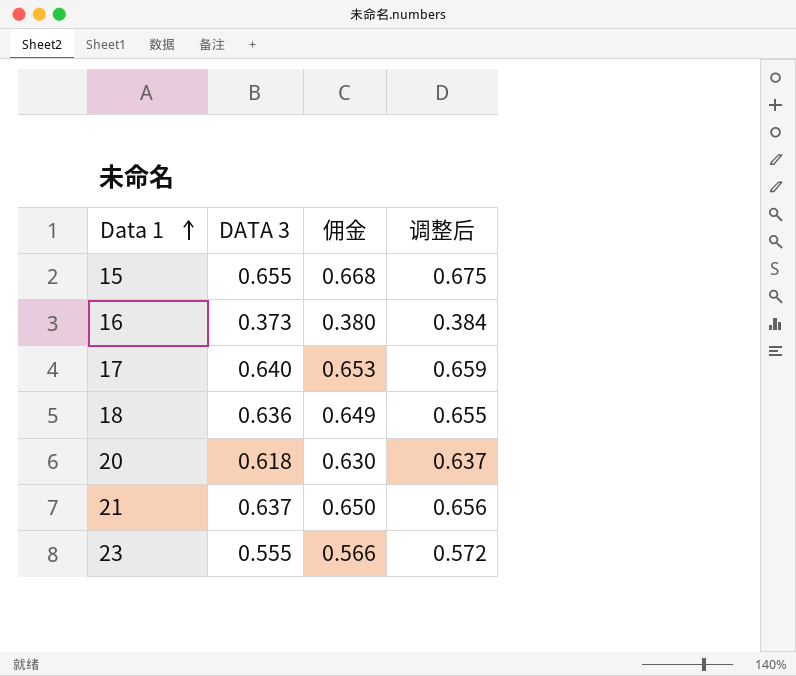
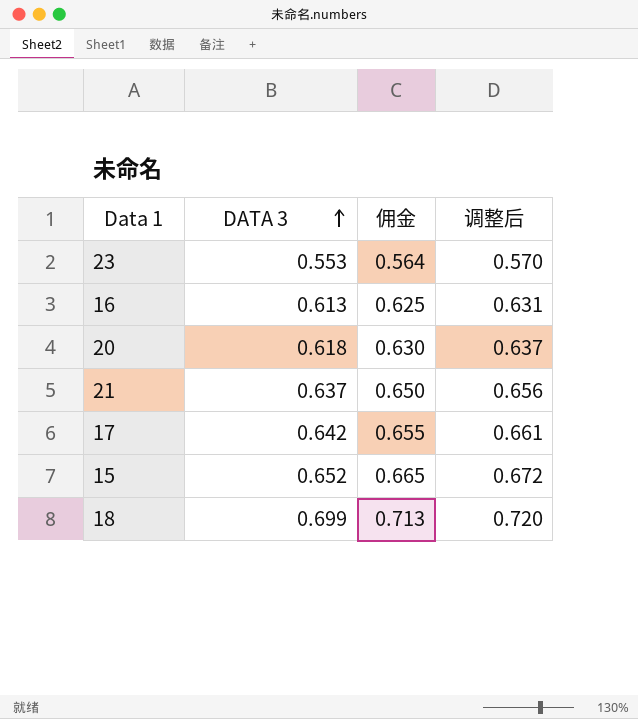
row order: Data 1 ascending -> DATA 3 ascending
23 | DATA 3: 0.555 -> 0.553
23 | 佣金: 0.566 -> 0.564
23 | 调整后: 0.572 -> 0.570
16 | DATA 3: 0.373 -> 0.613
16 | 佣金: 0.380 -> 0.625
16 | 调整后: 0.384 -> 0.631
17 | DATA 3: 0.640 -> 0.642
17 | 佣金: 0.653 -> 0.655
17 | 调整后: 0.659 -> 0.661
15 | DATA 3: 0.655 -> 0.652
15 | 佣金: 0.668 -> 0.665
15 | 调整后: 0.675 -> 0.672
18 | DATA 3: 0.636 -> 0.699
18 | 佣金: 0.649 -> 0.713
18 | 调整后: 0.655 -> 0.720

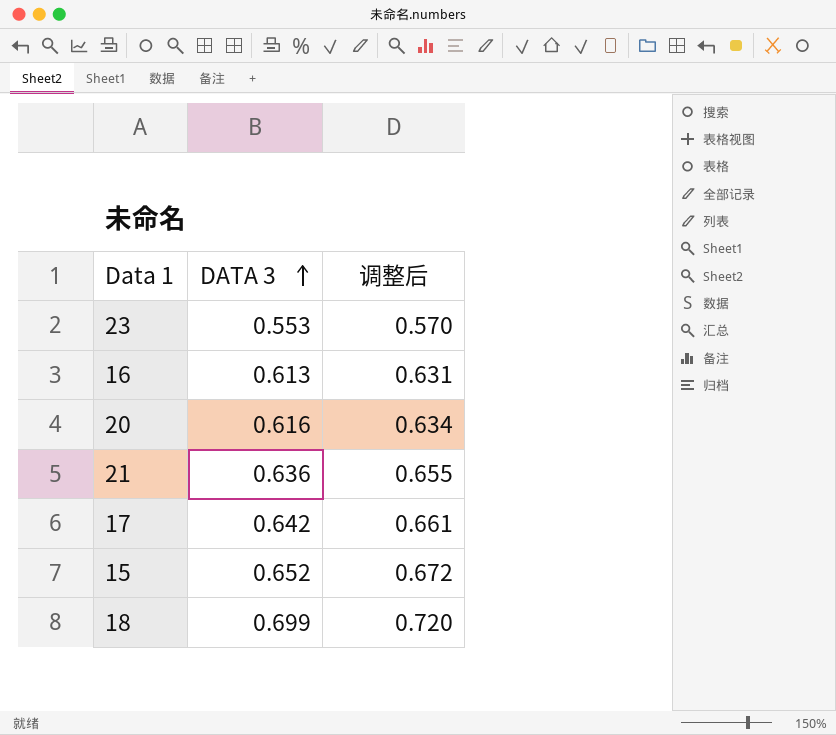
column 佣金 | formula: [DATA 3] * 1.02 -> none
20 | DATA 3: 0.618 -> 0.616
20 | 调整后: 0.637 -> 0.634
21 | DATA 3: 0.637 -> 0.636
21 | 调整后: 0.656 -> 0.655

